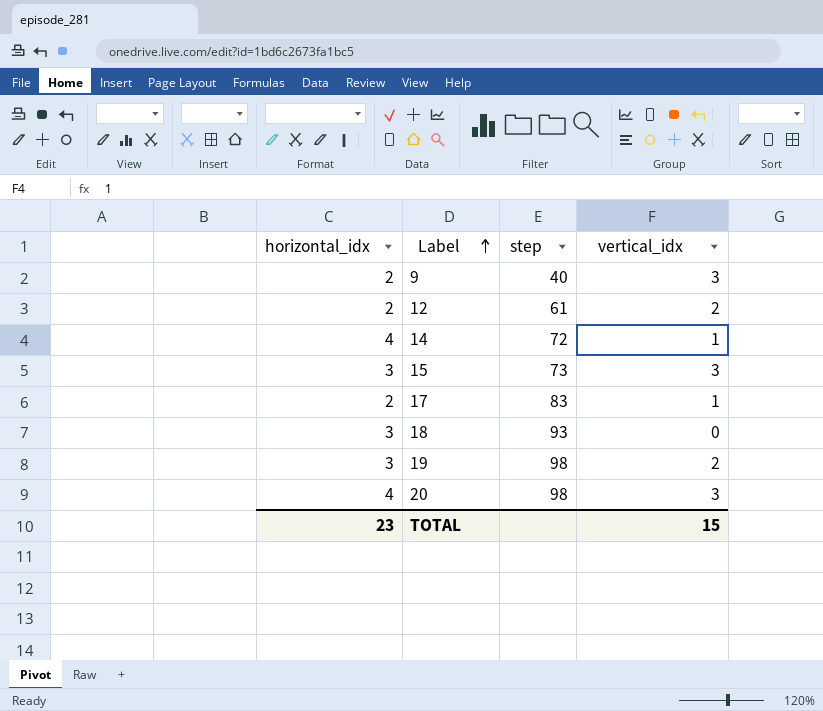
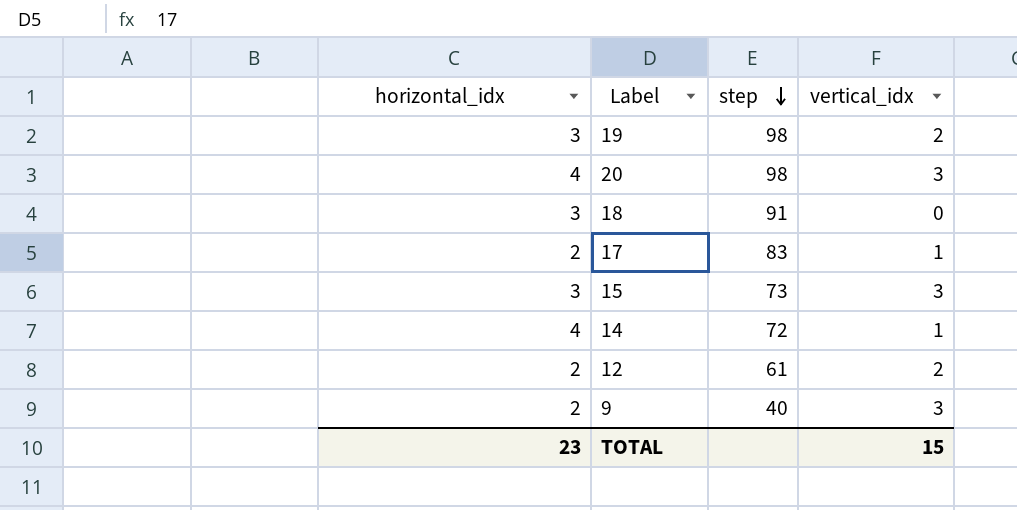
row order: Label ascending -> step descending
18 | step: 93 -> 91

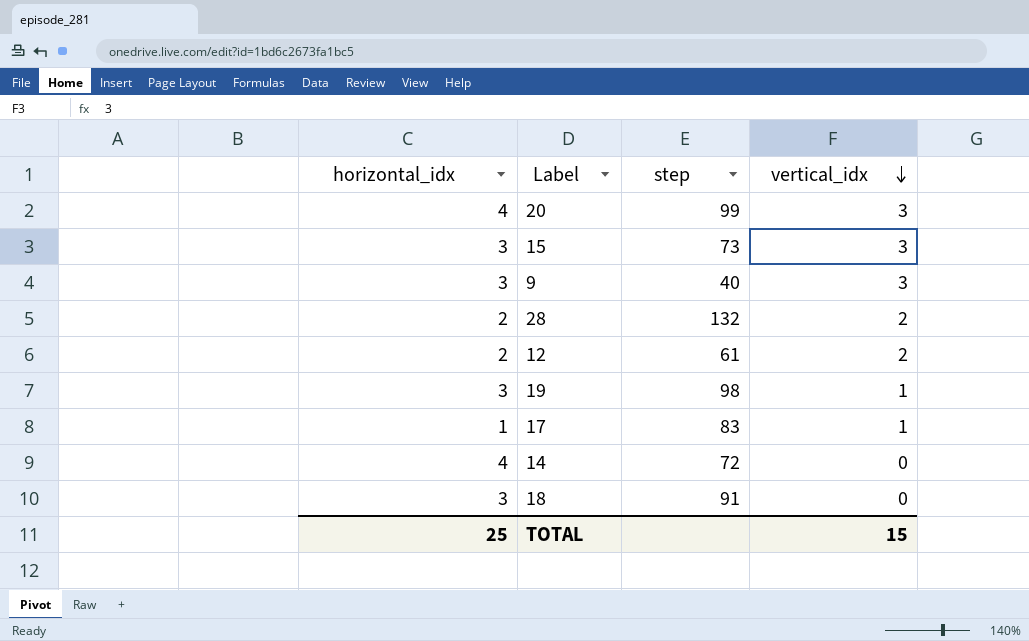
row order: step descending -> vertical_idx descending
20 | step: 98 -> 99
9 | horizontal_idx: 2 -> 3
row 28: none -> 2 | 132 | 2
19 | vertical_idx: 2 -> 1
17 | horizontal_idx: 2 -> 1
14 | vertical_idx: 1 -> 0
TOTAL | horizontal_idx: 23 -> 25

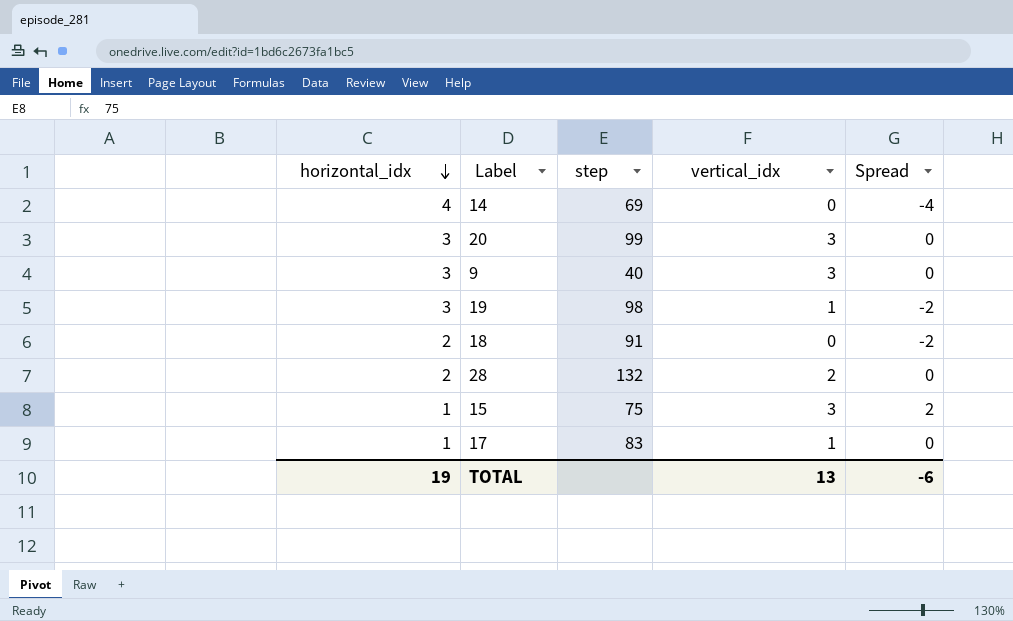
row order: vertical_idx descending -> horizontal_idx descending
column Spread | formula: none -> [vertical_idx] - [horizontal_idx]
row 12: 2 | 61 | 2 -> none
14 | step: 72 -> 69
20 | horizontal_idx: 4 -> 3
18 | horizontal_idx: 3 -> 2
15 | horizontal_idx: 3 -> 1
15 | step: 73 -> 75
TOTAL | horizontal_idx: 25 -> 19
TOTAL | vertical_idx: 15 -> 13

